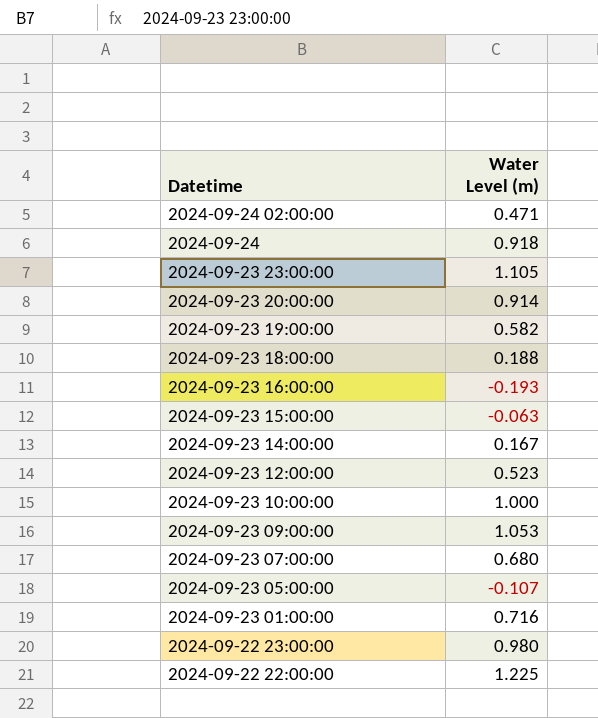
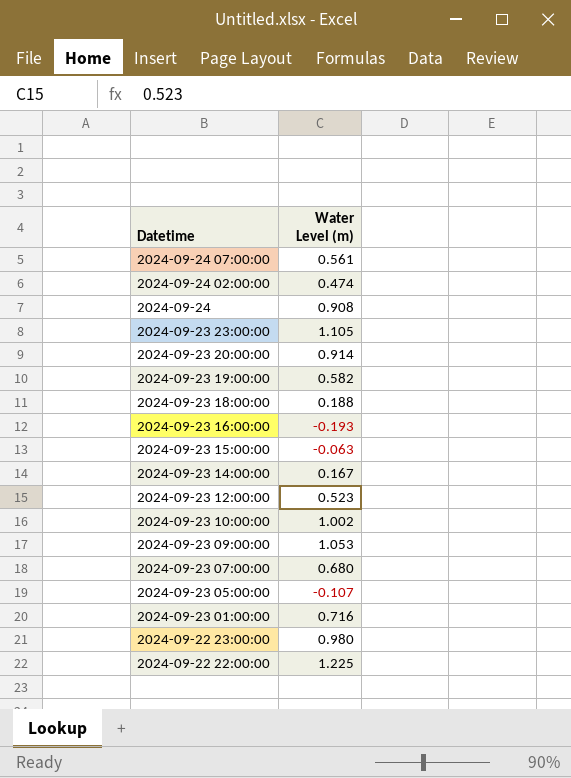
row 2024-09-24 07:00:00: none -> 0.561
2024-09-24 02:00:00 | Water Level (m): 0.471 -> 0.474
2024-09-24 | Water Level (m): 0.918 -> 0.908
2024-09-23 10:00:00 | Water Level (m): 1.000 -> 1.002

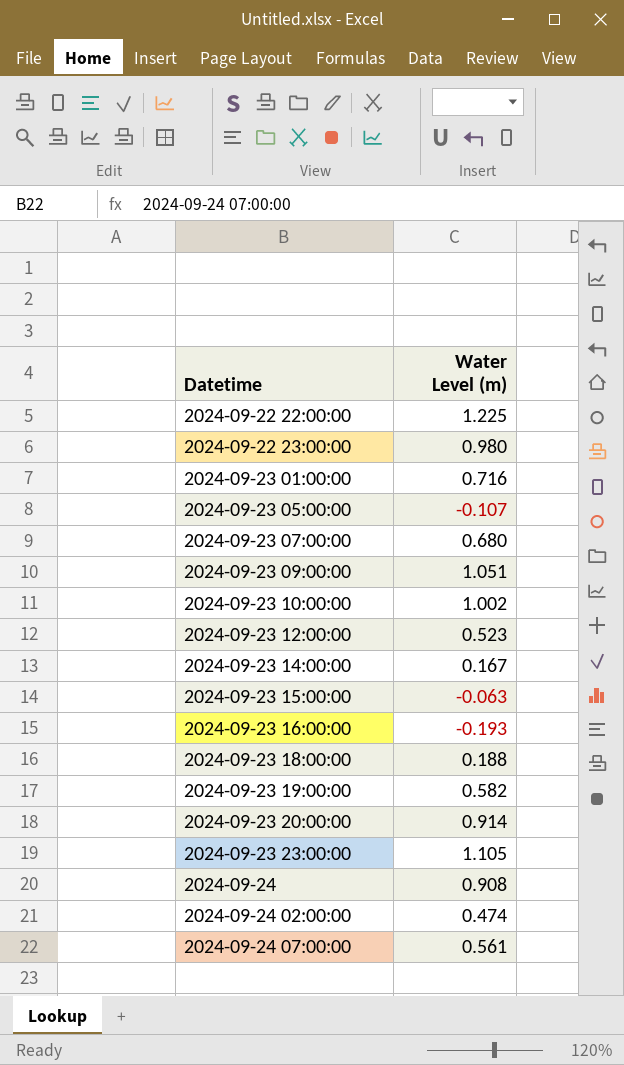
row order: Datetime descending -> Datetime ascending
2024-09-23 09:00:00 | Water Level (m): 1.053 -> 1.051

